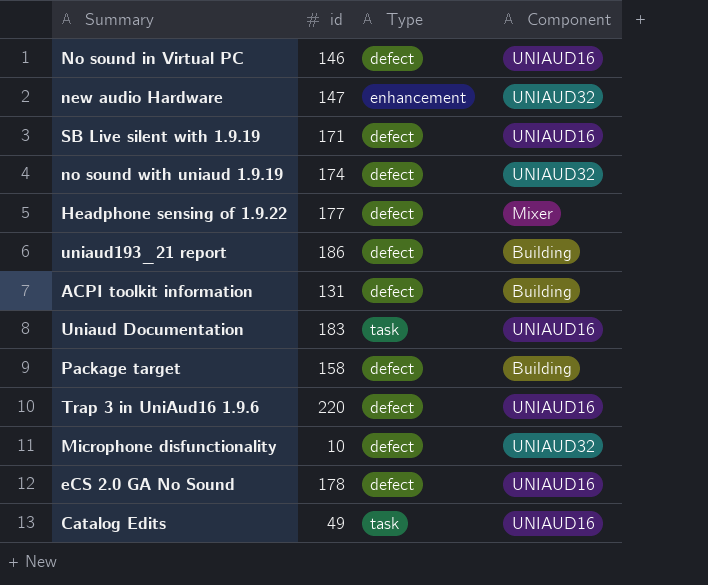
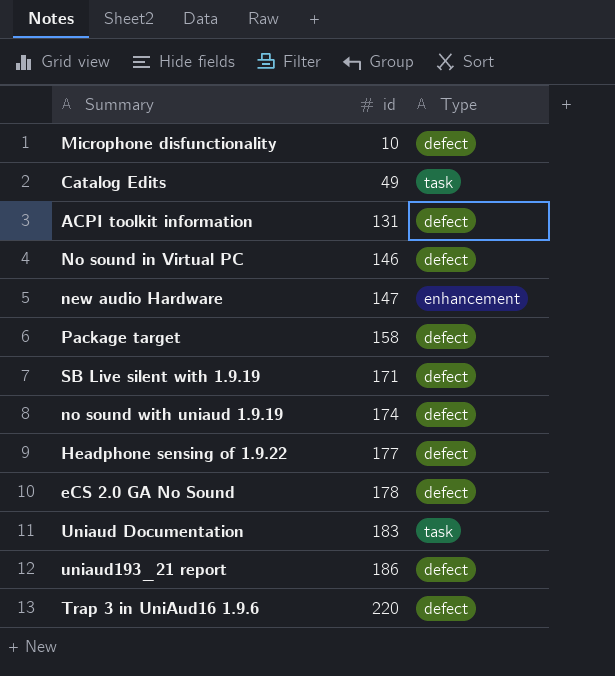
row order: none -> id ascending
column Component | position: 4 -> none

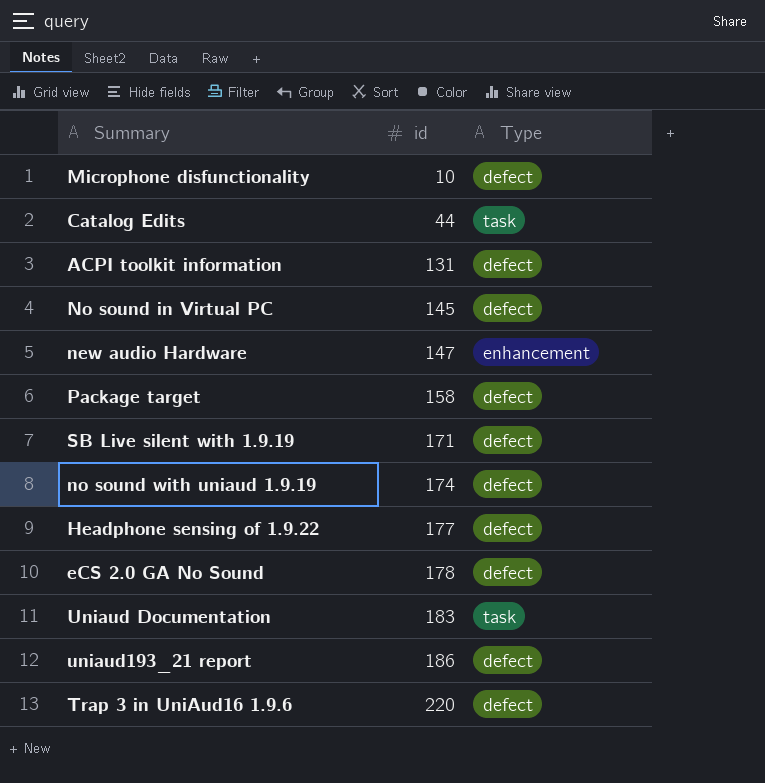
Catalog Edits | id: 49 -> 44
No sound in Virtual PC | id: 146 -> 145

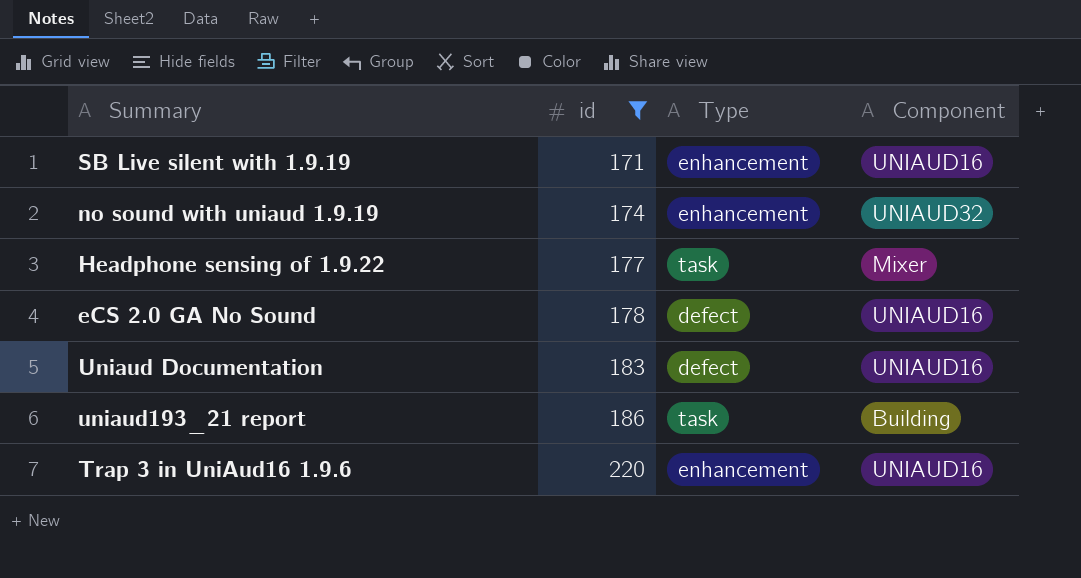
filter: none -> id >= 171
column Component | position: none -> 4
SB Live silent with 1.9.19 | Type: defect -> enhancement
no sound with uniaud 1.9.19 | Type: defect -> enhancement
Headphone sensing of 1.9.22 | Type: defect -> task
Uniaud Documentation | Type: task -> defect
uniaud193_21 report | Type: defect -> task
Trap 3 in UniAud16 1.9.6 | Type: defect -> enhancement

